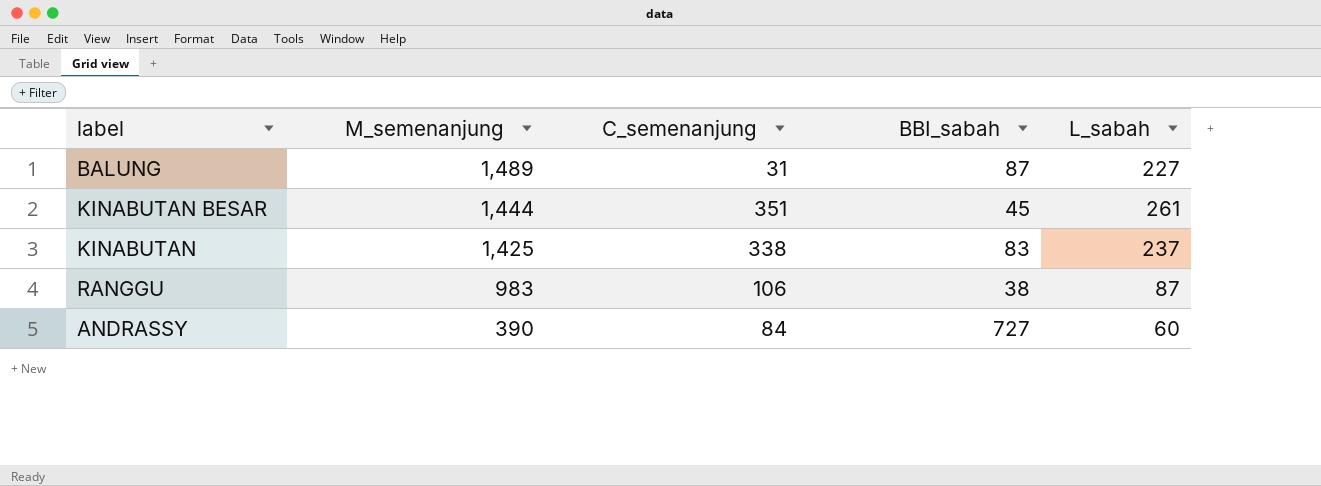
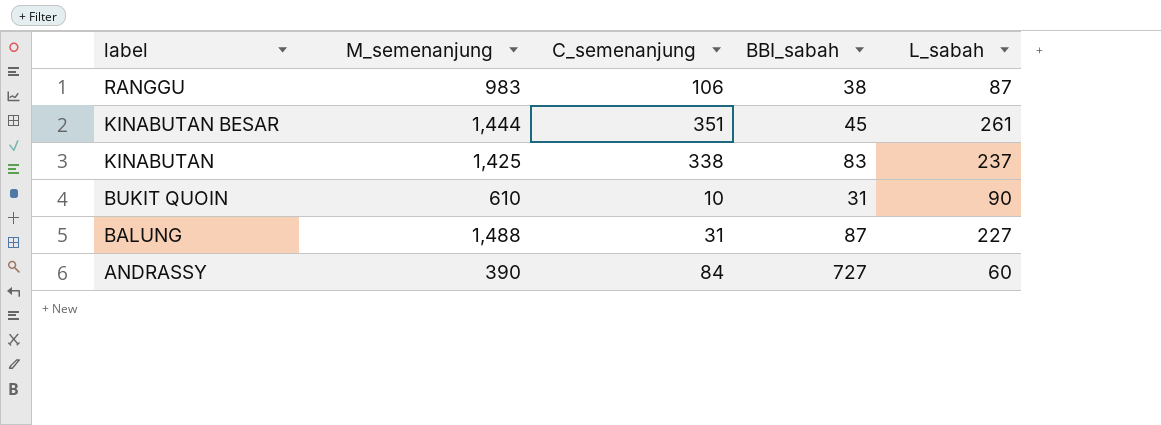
row order: M_semenanjung descending -> label descending
row BUKIT QUOIN: none -> 610 | 10 | 31 | 90
BALUNG | M_semenanjung: 1,489 -> 1,488

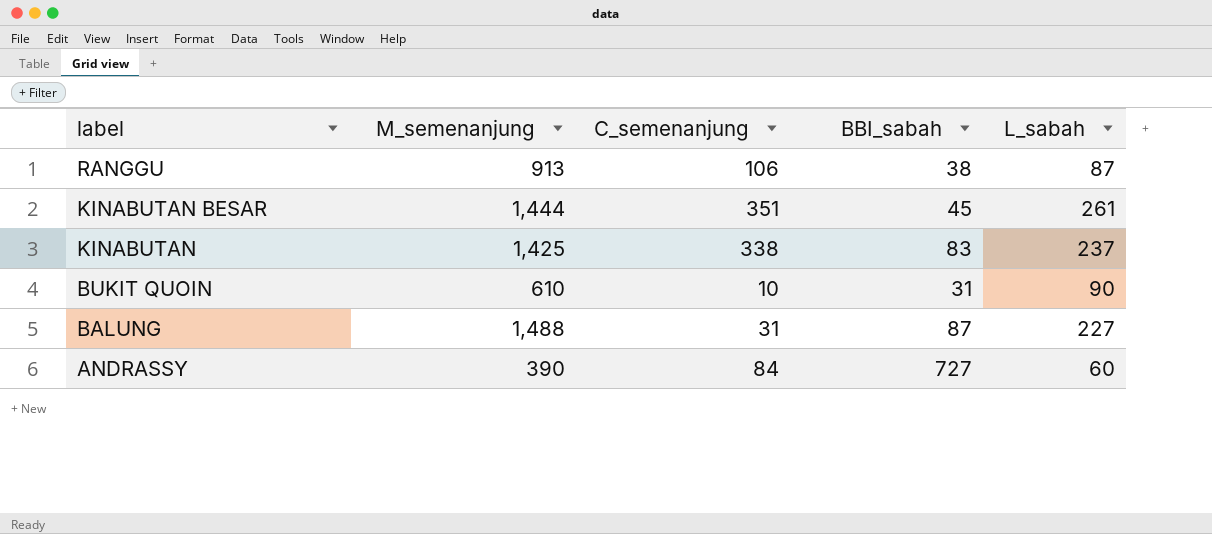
RANGGU | M_semenanjung: 983 -> 913

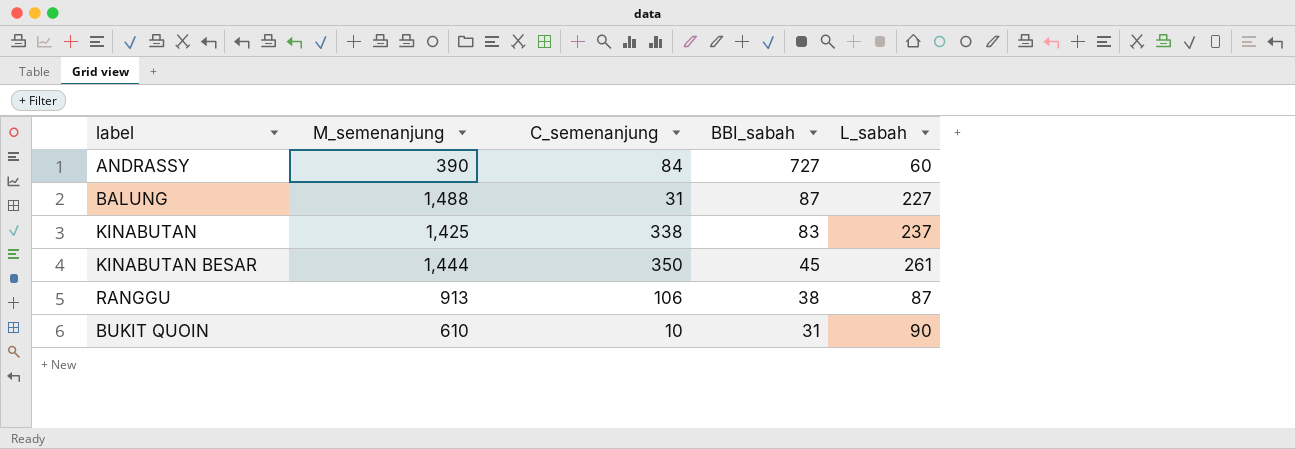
row order: label descending -> BBI_sabah descending
KINABUTAN BESAR | C_semenanjung: 351 -> 350

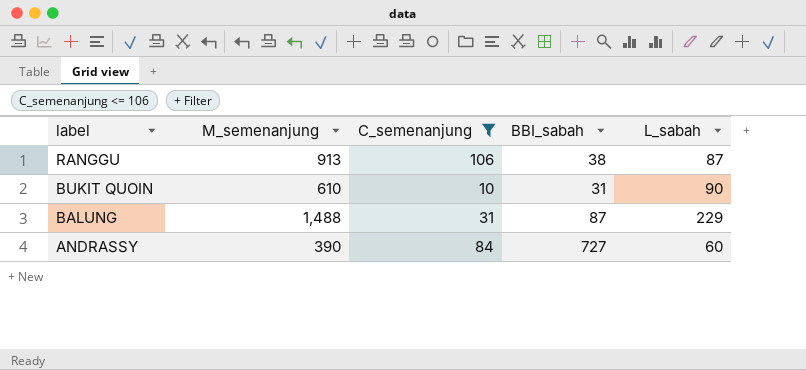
filter: none -> C_semenanjung <= 106
row order: BBI_sabah descending -> label descending
BALUNG | L_sabah: 227 -> 229

